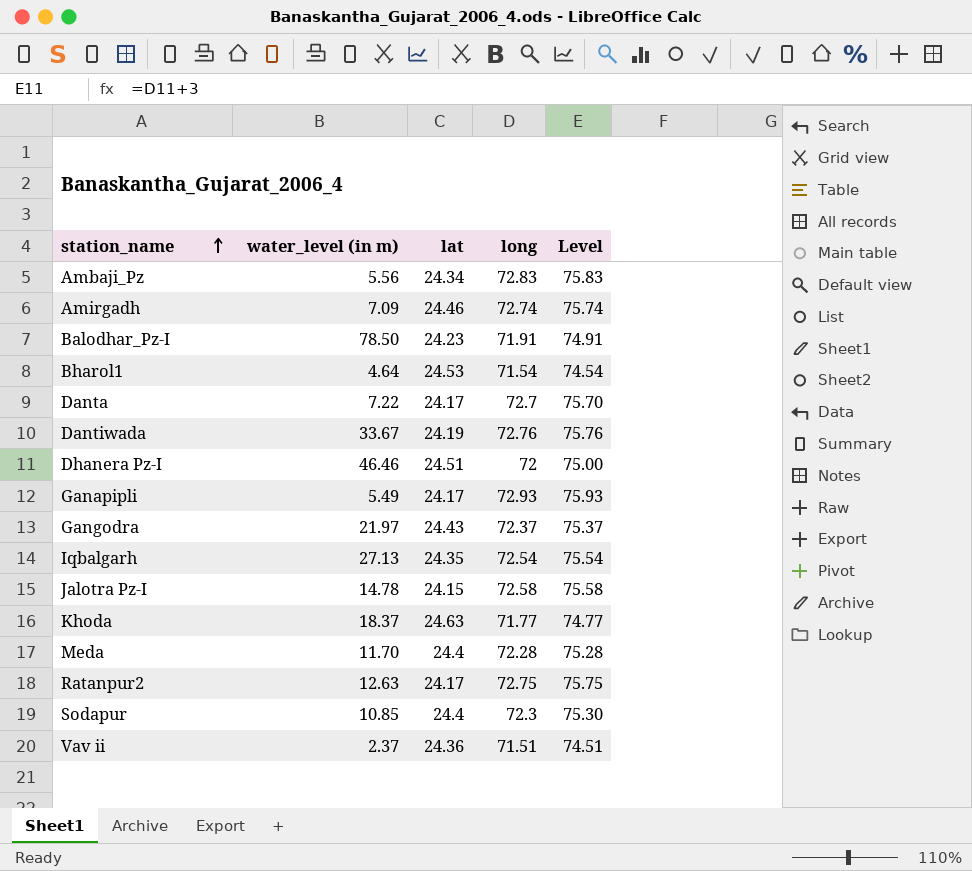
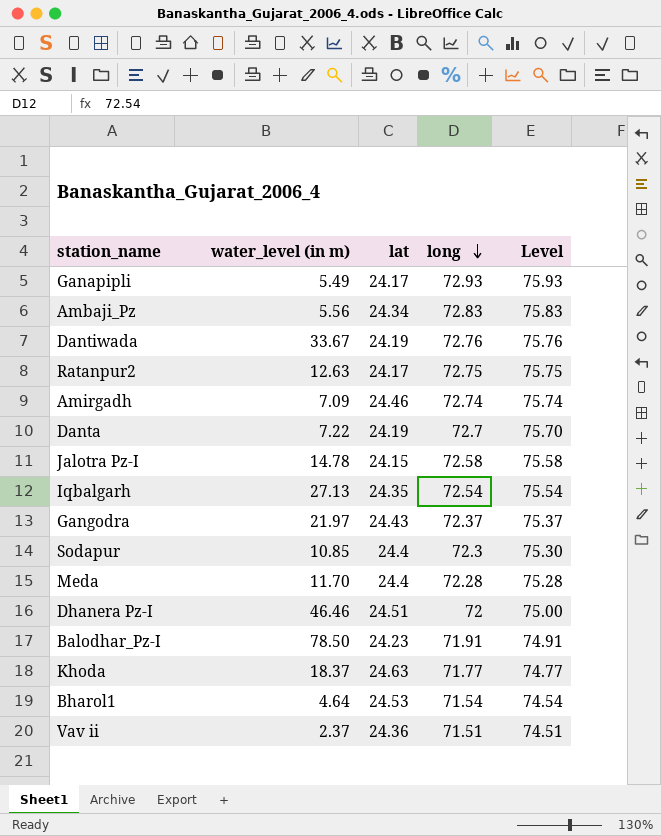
row order: station_name ascending -> long descending
Danta | lat: 24.17 -> 24.19

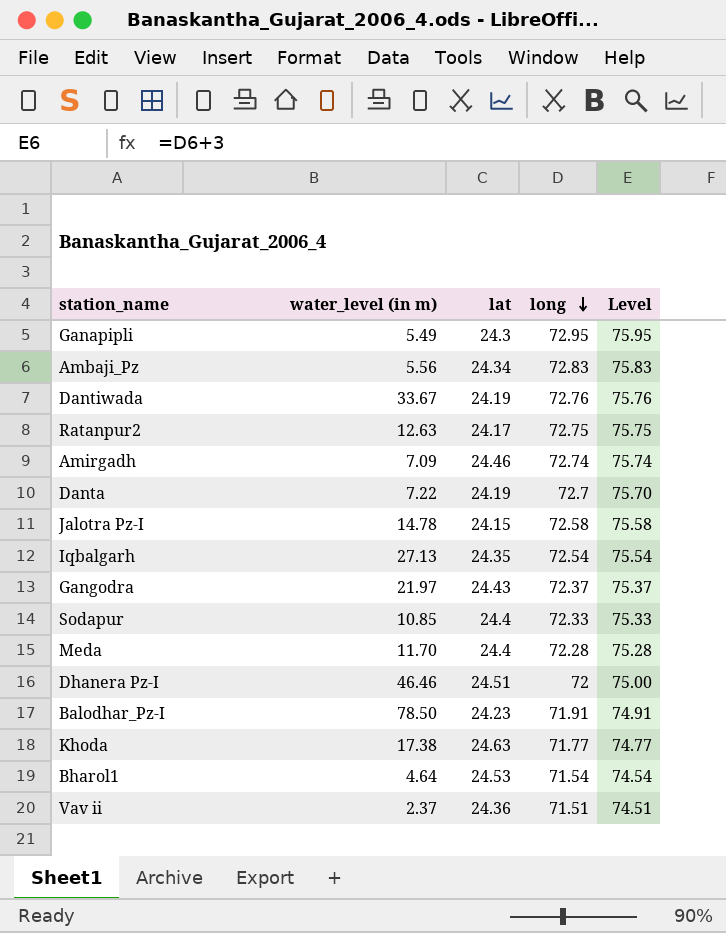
Ganapipli | lat: 24.17 -> 24.3
Ganapipli | long: 72.93 -> 72.95
Ganapipli | Level: 75.93 -> 75.95
Sodapur | long: 72.3 -> 72.33
Sodapur | Level: 75.30 -> 75.33
Khoda | water_level (in m): 18.37 -> 17.38

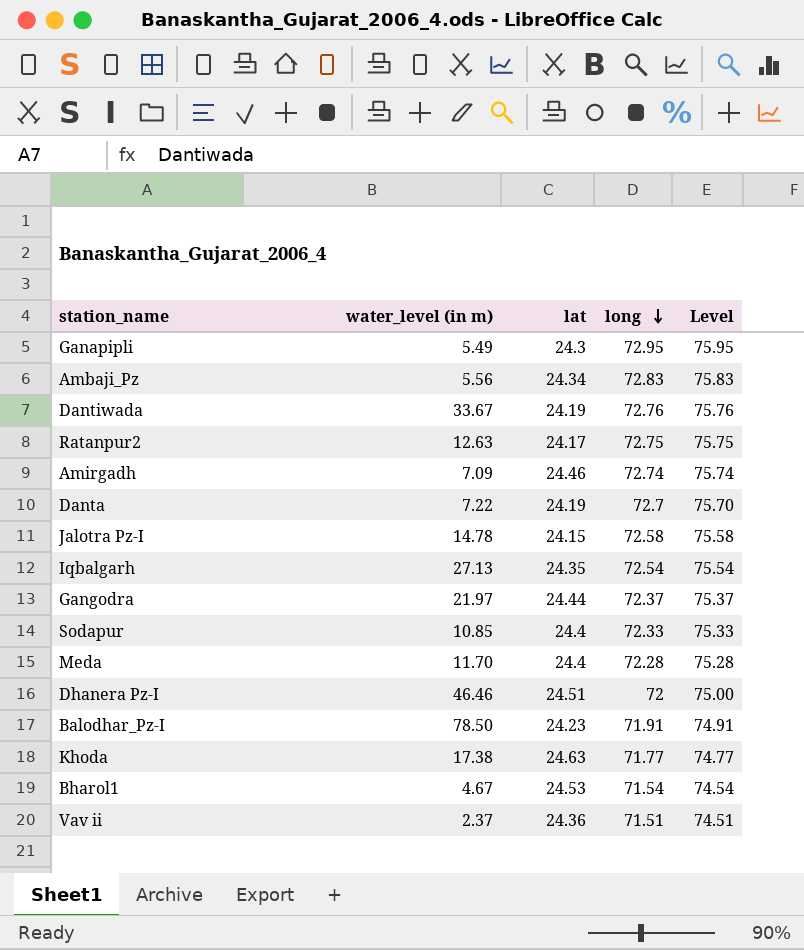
Gangodra | lat: 24.43 -> 24.44
Bharol1 | water_level (in m): 4.64 -> 4.67

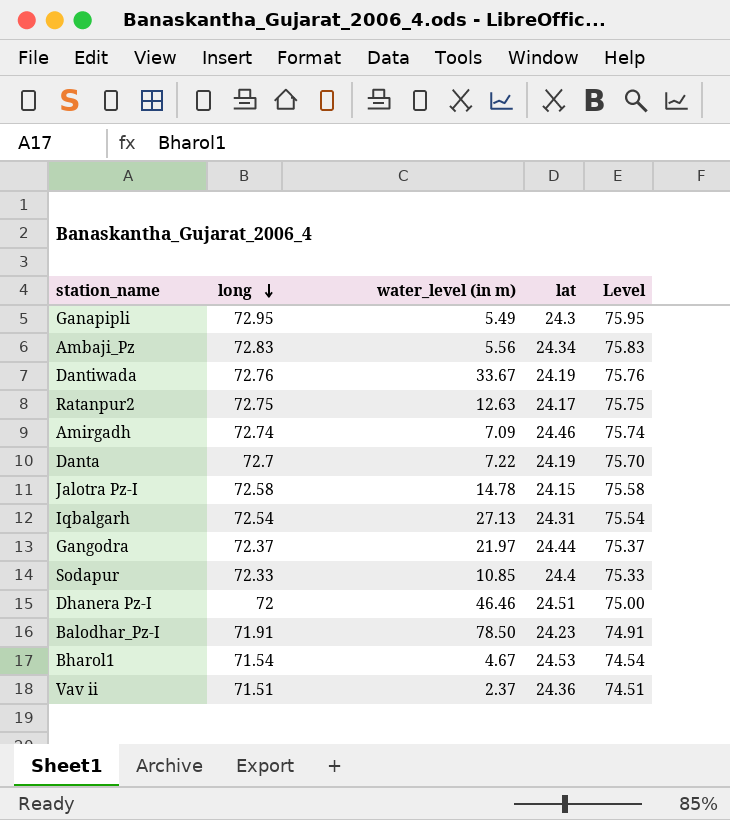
column long | position: 4 -> 2
row Meda: 11.70 | 24.4 | 72.28 | 75.28 -> none
row Khoda: 17.38 | 24.63 | 71.77 | 74.77 -> none
Iqbalgarh | lat: 24.35 -> 24.31

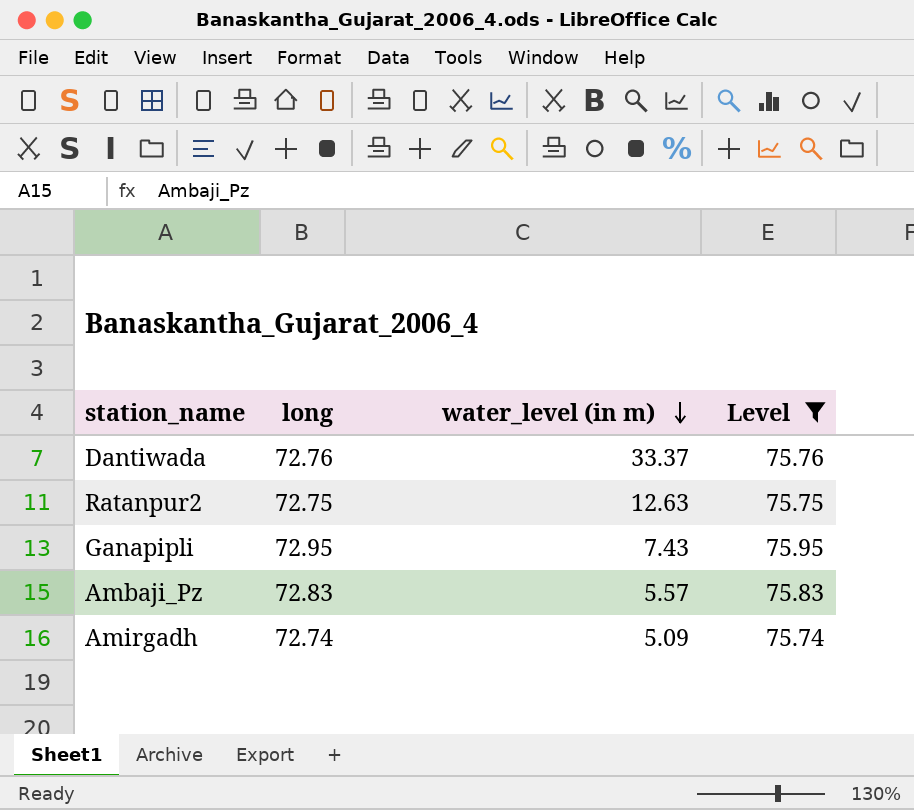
filter: none -> Level >= 75.74
row order: long descending -> water_level (in m) descending
column lat | position: 4 -> none
Dantiwada | water_level (in m): 33.67 -> 33.37
Ganapipli | water_level (in m): 5.49 -> 7.43
Ambaji_Pz | water_level (in m): 5.56 -> 5.57
Amirgadh | water_level (in m): 7.09 -> 5.09

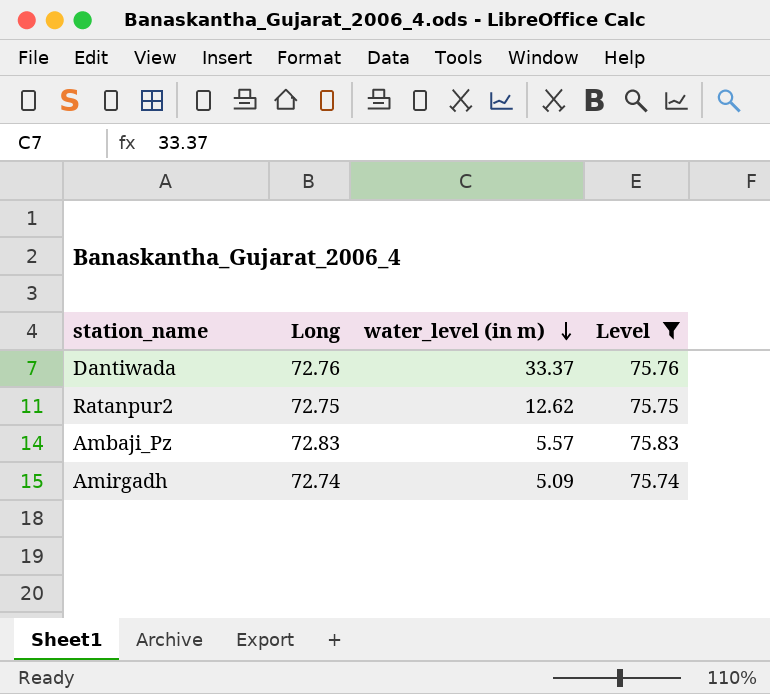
column name: long -> Long
row Ganapipli: 72.95 | 7.43 | 75.95 -> none
Ratanpur2 | water_level (in m): 12.63 -> 12.62

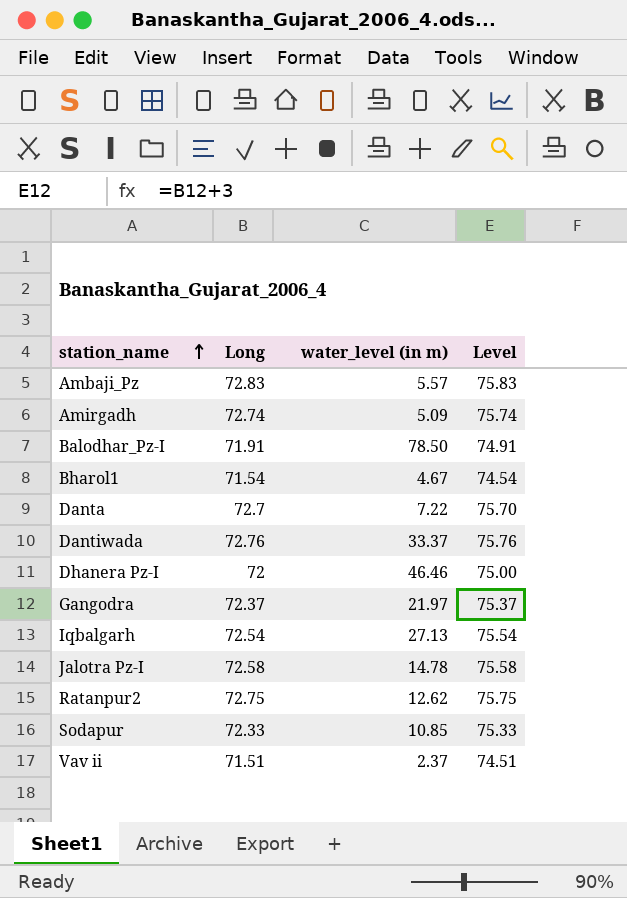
filter: Level >= 75.74 -> none
row order: water_level (in m) descending -> station_name ascending

